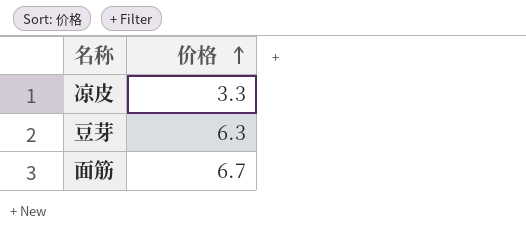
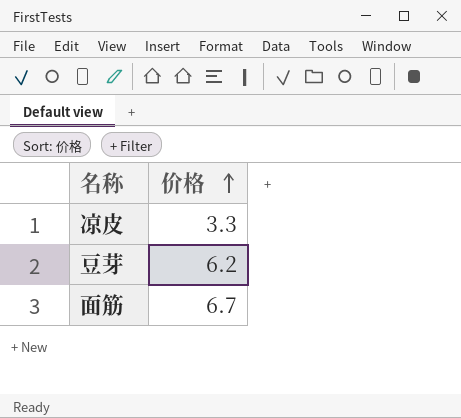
豆芽 | 价格: 6.3 -> 6.2

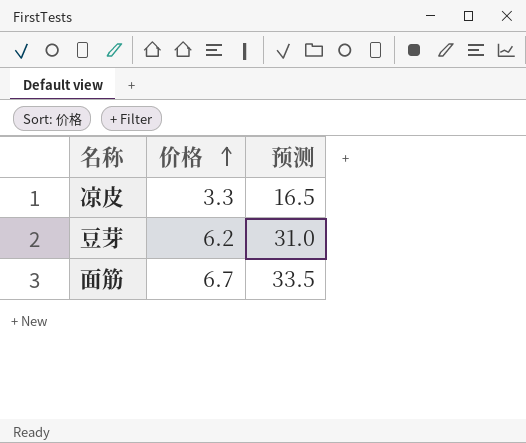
column 预测 | formula: none -> [价格] * 5

